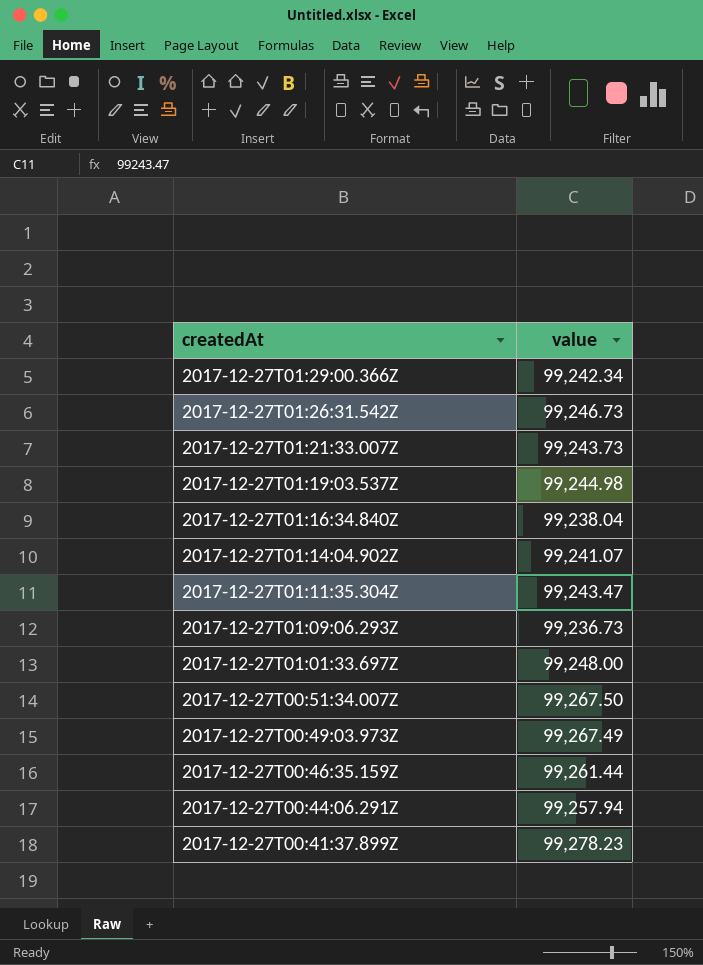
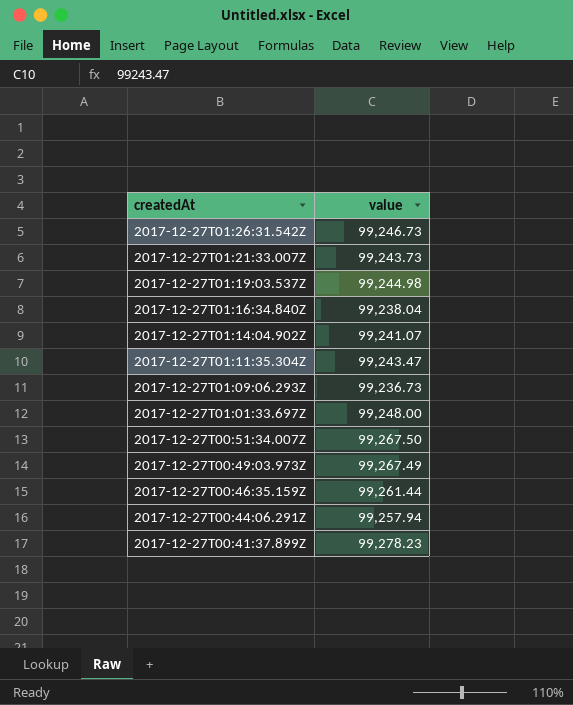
row 2017-12-27T01:29:00.366Z: 99,242.34 -> none

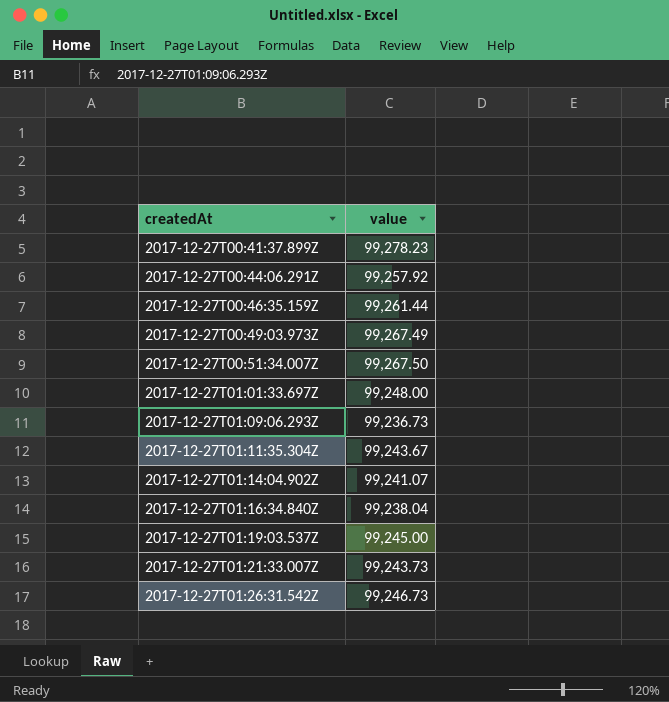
row order: createdAt descending -> createdAt ascending
2017-12-27T00:44:06.291Z | value: 99,257.94 -> 99,257.92
2017-12-27T01:11:35.304Z | value: 99,243.47 -> 99,243.67
2017-12-27T01:19:03.537Z | value: 99,244.98 -> 99,245.00

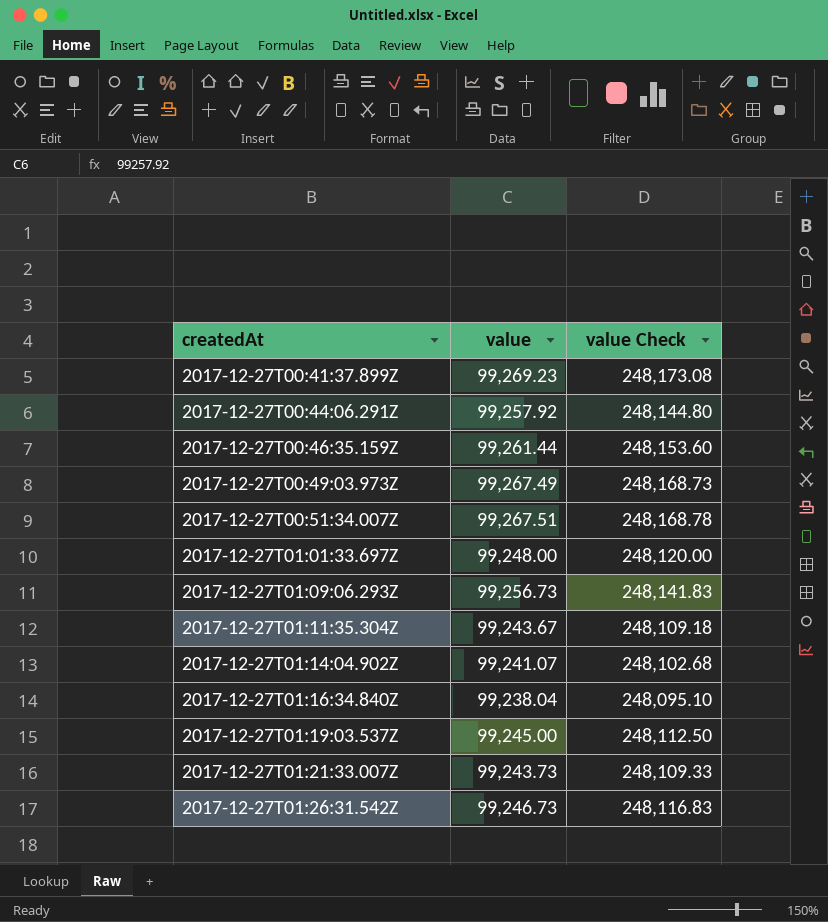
column value Check | formula: none -> [value] * 2.5
2017-12-27T00:41:37.899Z | value: 99,278.23 -> 99,269.23
2017-12-27T00:51:34.007Z | value: 99,267.50 -> 99,267.51
2017-12-27T01:09:06.293Z | value: 99,236.73 -> 99,256.73

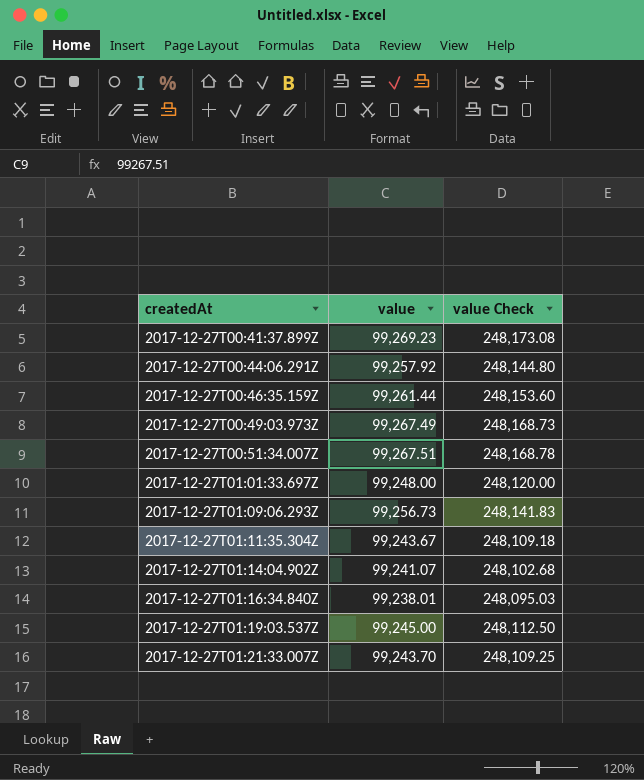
row 2017-12-27T01:26:31.542Z: 99,246.73 | 248,116.83 -> none
2017-12-27T01:16:34.840Z | value: 99,238.04 -> 99,238.01
2017-12-27T01:16:34.840Z | value Check: 248,095.10 -> 248,095.03
2017-12-27T01:21:33.007Z | value: 99,243.73 -> 99,243.70
2017-12-27T01:21:33.007Z | value Check: 248,109.33 -> 248,109.25

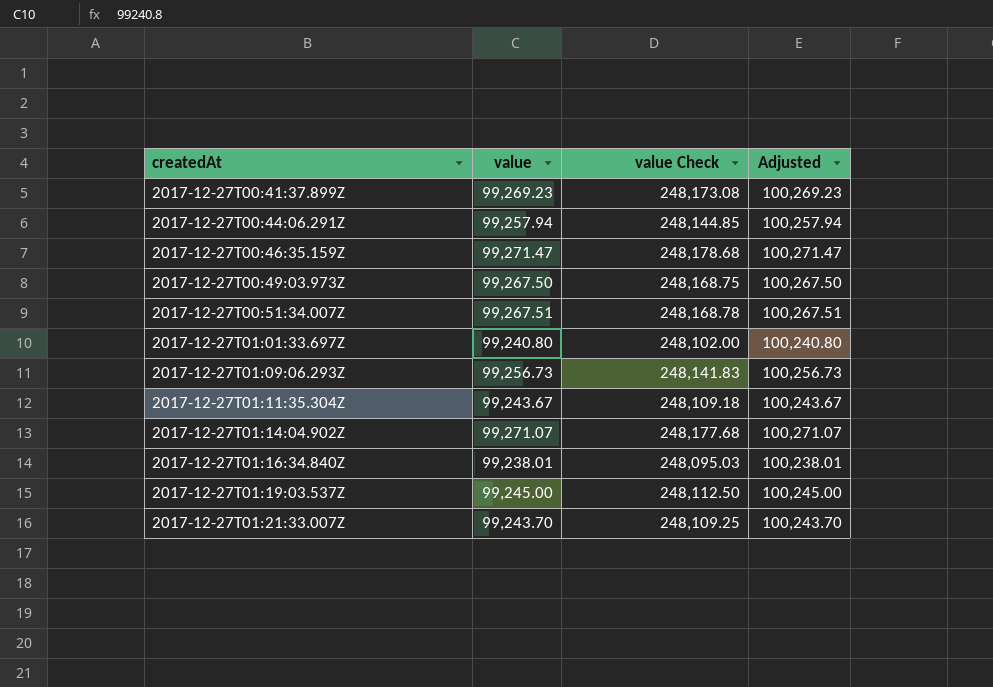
column Adjusted | formula: none -> [value] + 1000
2017-12-27T00:44:06.291Z | value: 99,257.92 -> 99,257.94
2017-12-27T00:44:06.291Z | value Check: 248,144.80 -> 248,144.85
2017-12-27T00:46:35.159Z | value: 99,261.44 -> 99,271.47
2017-12-27T00:46:35.159Z | value Check: 248,153.60 -> 248,178.68
2017-12-27T00:49:03.973Z | value: 99,267.49 -> 99,267.50
2017-12-27T00:49:03.973Z | value Check: 248,168.73 -> 248,168.75
2017-12-27T01:01:33.697Z | value: 99,248.00 -> 99,240.80
2017-12-27T01:01:33.697Z | value Check: 248,120.00 -> 248,102.00
2017-12-27T01:14:04.902Z | value: 99,241.07 -> 99,271.07
2017-12-27T01:14:04.902Z | value Check: 248,102.68 -> 248,177.68

